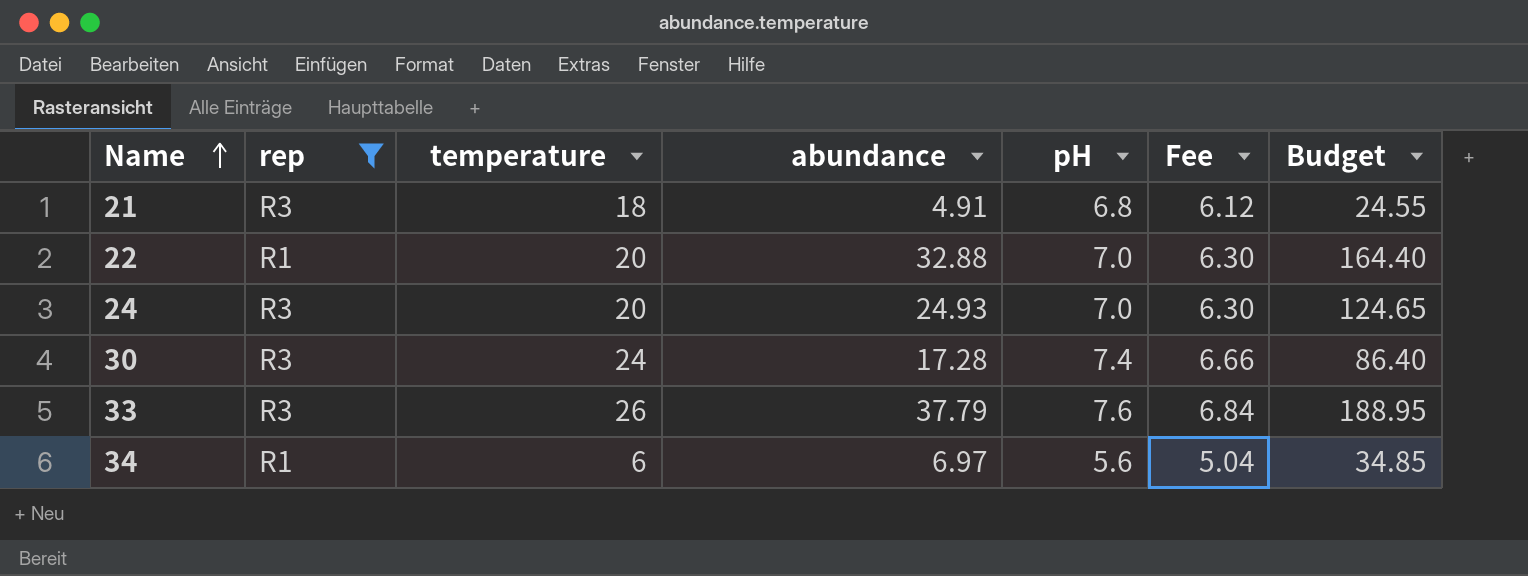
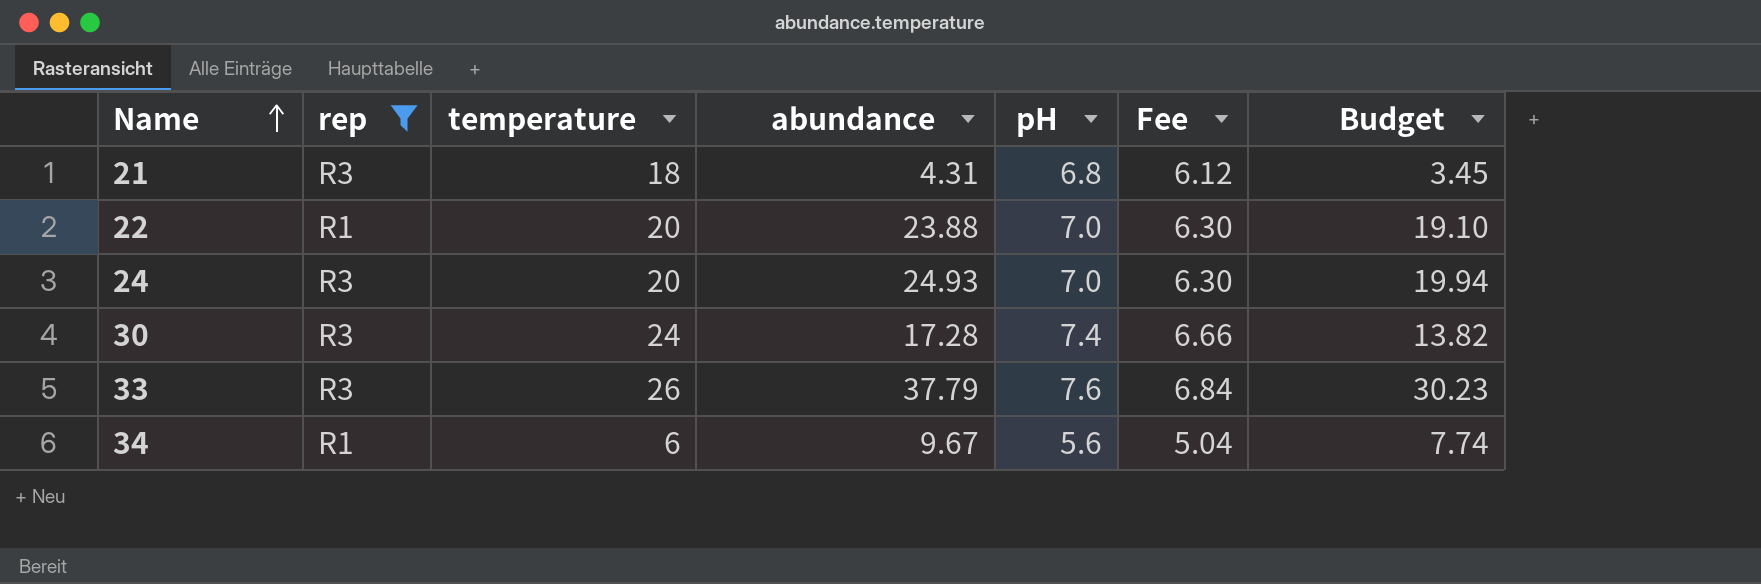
column Budget | formula: [abundance] * 5 -> [abundance] * 0.8
21 | abundance: 4.91 -> 4.31
22 | abundance: 32.88 -> 23.88
34 | abundance: 6.97 -> 9.67

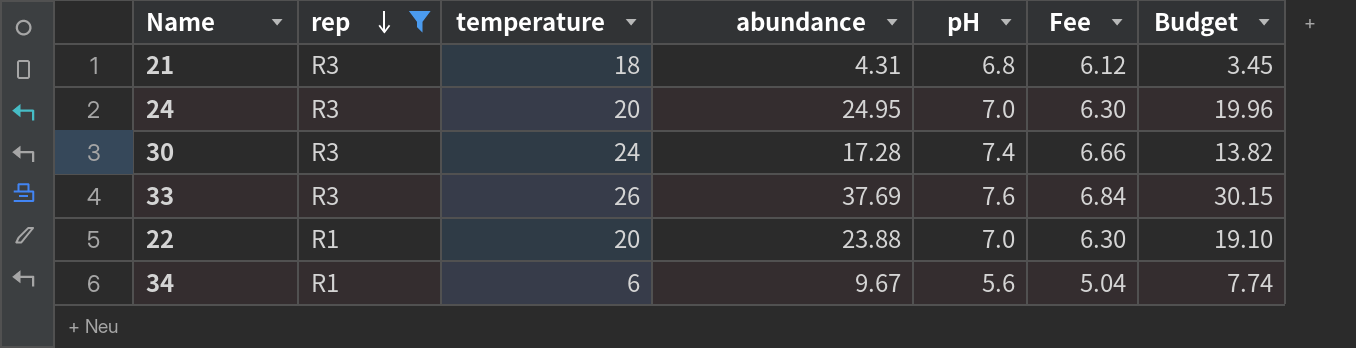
row order: Name ascending -> rep descending
24 | abundance: 24.93 -> 24.95
24 | Budget: 19.94 -> 19.96
33 | abundance: 37.79 -> 37.69
33 | Budget: 30.23 -> 30.15

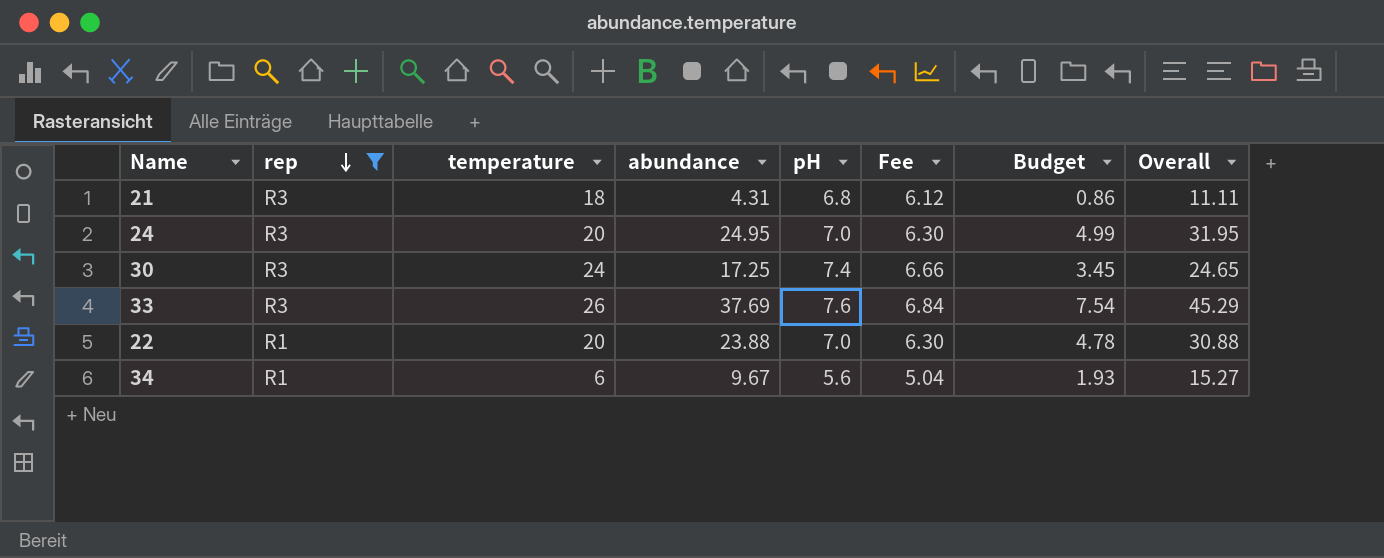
column Budget | formula: [abundance] * 0.8 -> [abundance] * 0.2
column Overall | formula: none -> [abundance] + [pH]
30 | abundance: 17.28 -> 17.25

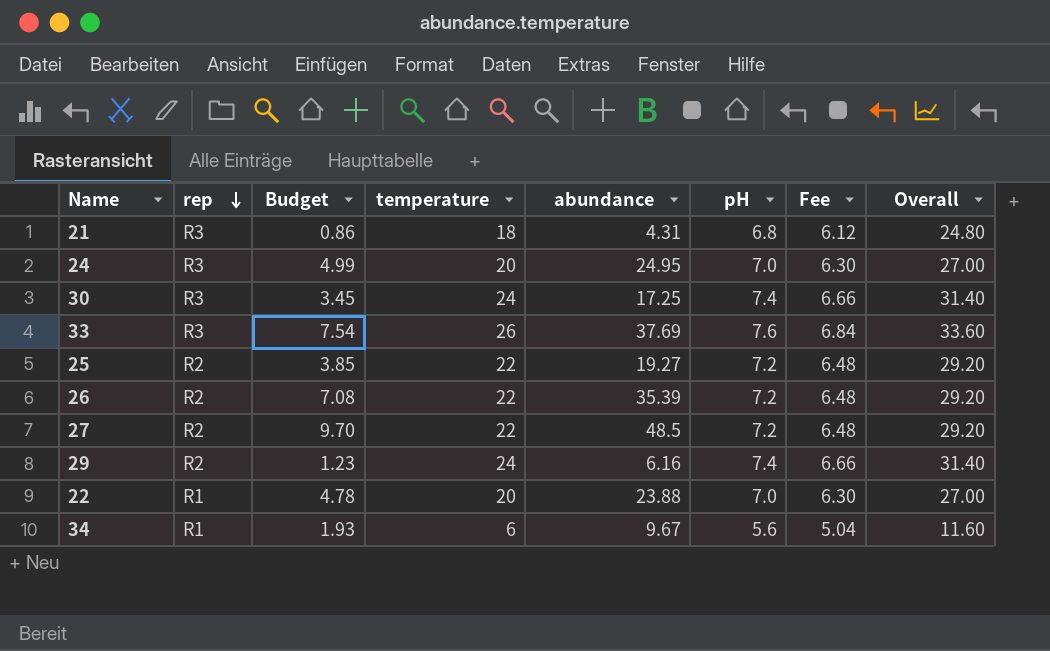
filter: rep != R2 -> none
column Budget | position: 7 -> 3
column Overall | formula: [abundance] + [pH] -> [temperature] + [pH]

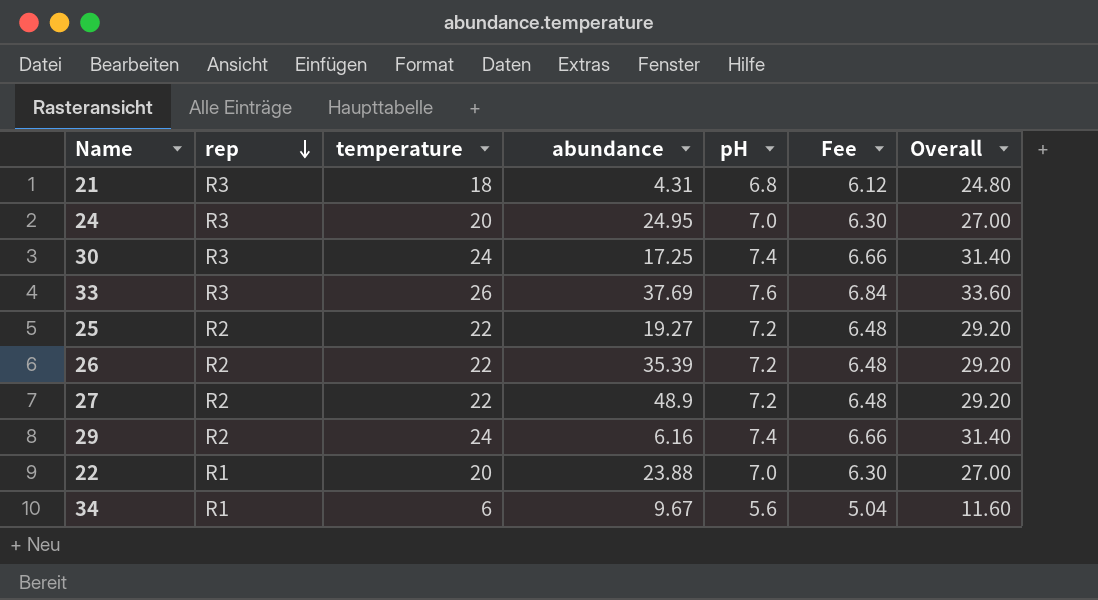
column Budget | formula: [abundance] * 0.2 -> none
27 | abundance: 48.5 -> 48.9

